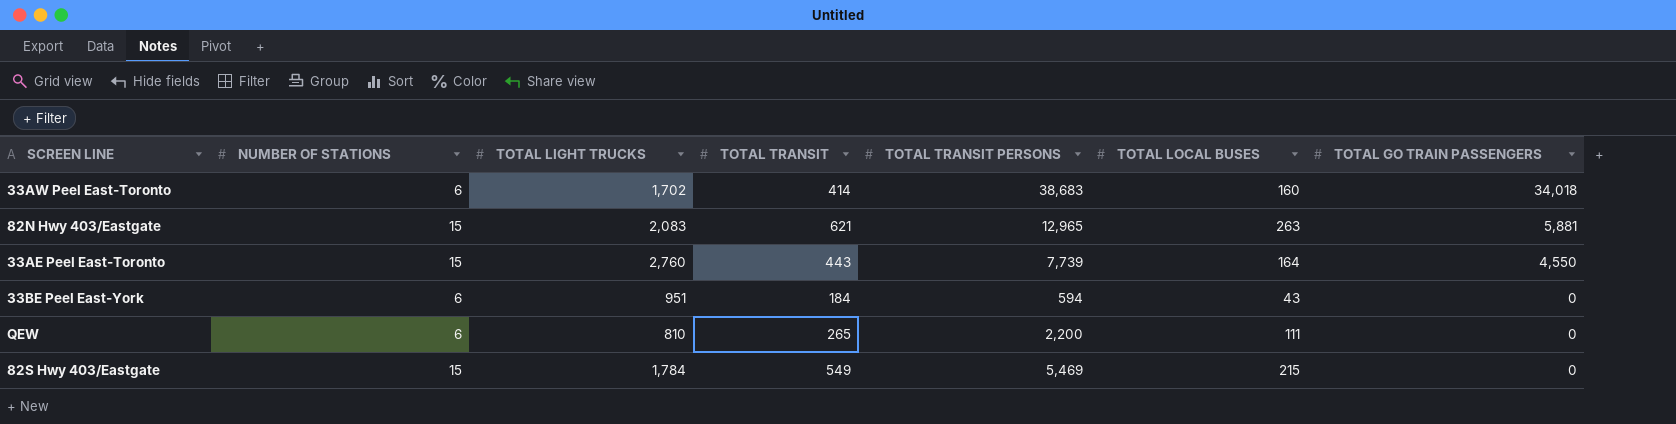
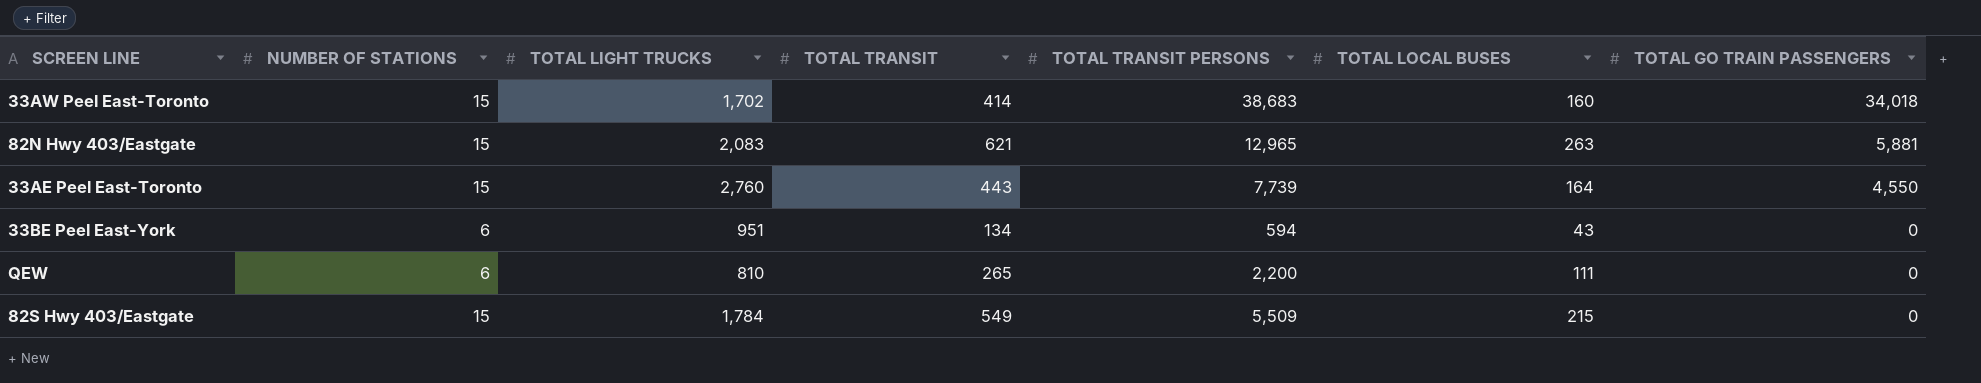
33AW Peel East-Toronto | NUMBER OF STATIONS: 6 -> 15
33BE Peel East-York | TOTAL TRANSIT: 184 -> 134
82S Hwy 403/Eastgate | TOTAL TRANSIT PERSONS: 5,469 -> 5,509

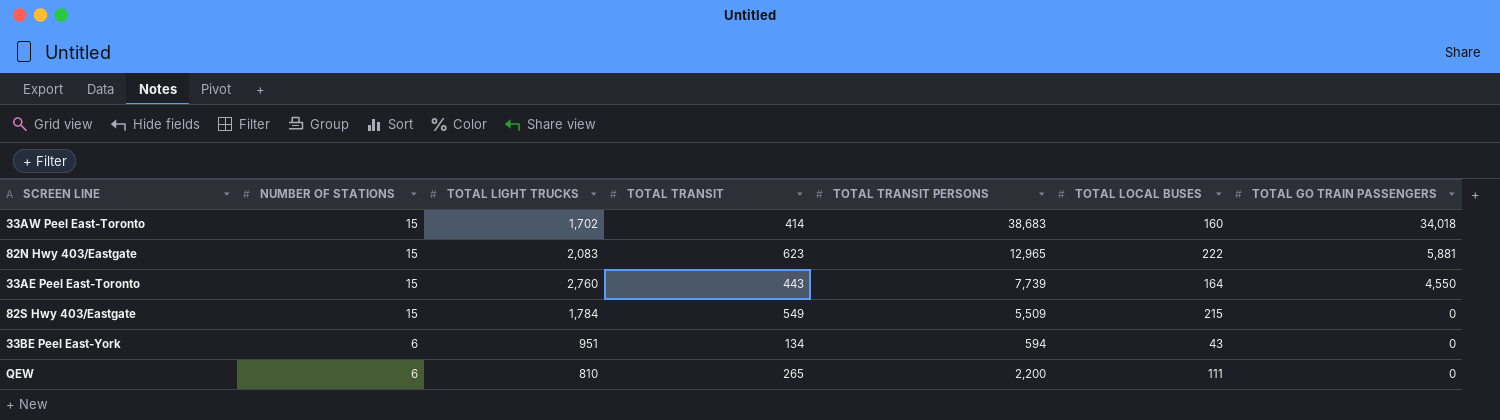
row order: TOTAL GO TRAIN PASSENGERS descending -> NUMBER OF STATIONS descending
82N Hwy 403/Eastgate | TOTAL TRANSIT: 621 -> 623
82N Hwy 403/Eastgate | TOTAL LOCAL BUSES: 263 -> 222

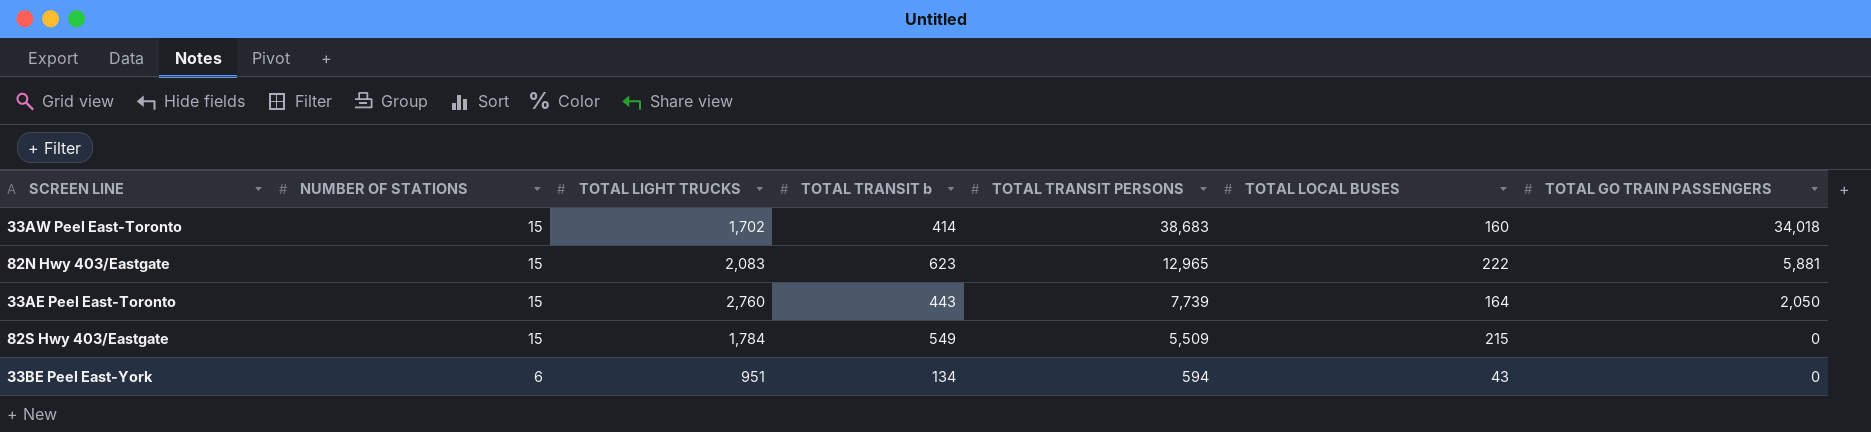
column name: TOTAL TRANSIT -> TOTAL TRANSIT b
row QEW: 6 | 810 | 265 | 2,200 | 111 | 0 -> none
33AE Peel East-Toronto | TOTAL GO TRAIN PASSENGERS: 4,550 -> 2,050

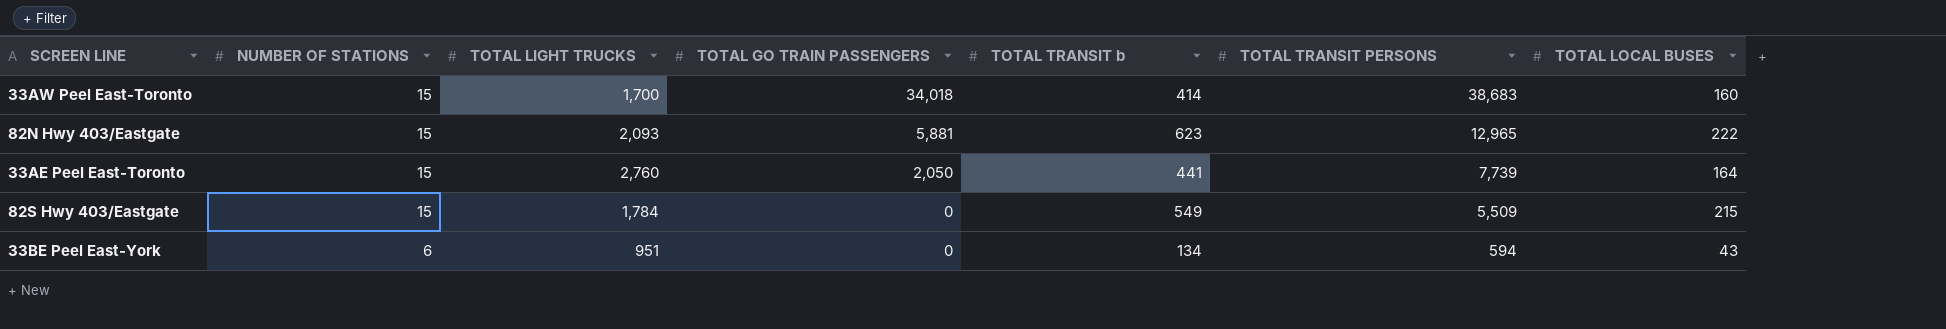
column TOTAL GO TRAIN PASSENGERS | position: 7 -> 4
33AW Peel East-Toronto | TOTAL LIGHT TRUCKS: 1,702 -> 1,700
82N Hwy 403/Eastgate | TOTAL LIGHT TRUCKS: 2,083 -> 2,093
33AE Peel East-Toronto | TOTAL TRANSIT b: 443 -> 441

